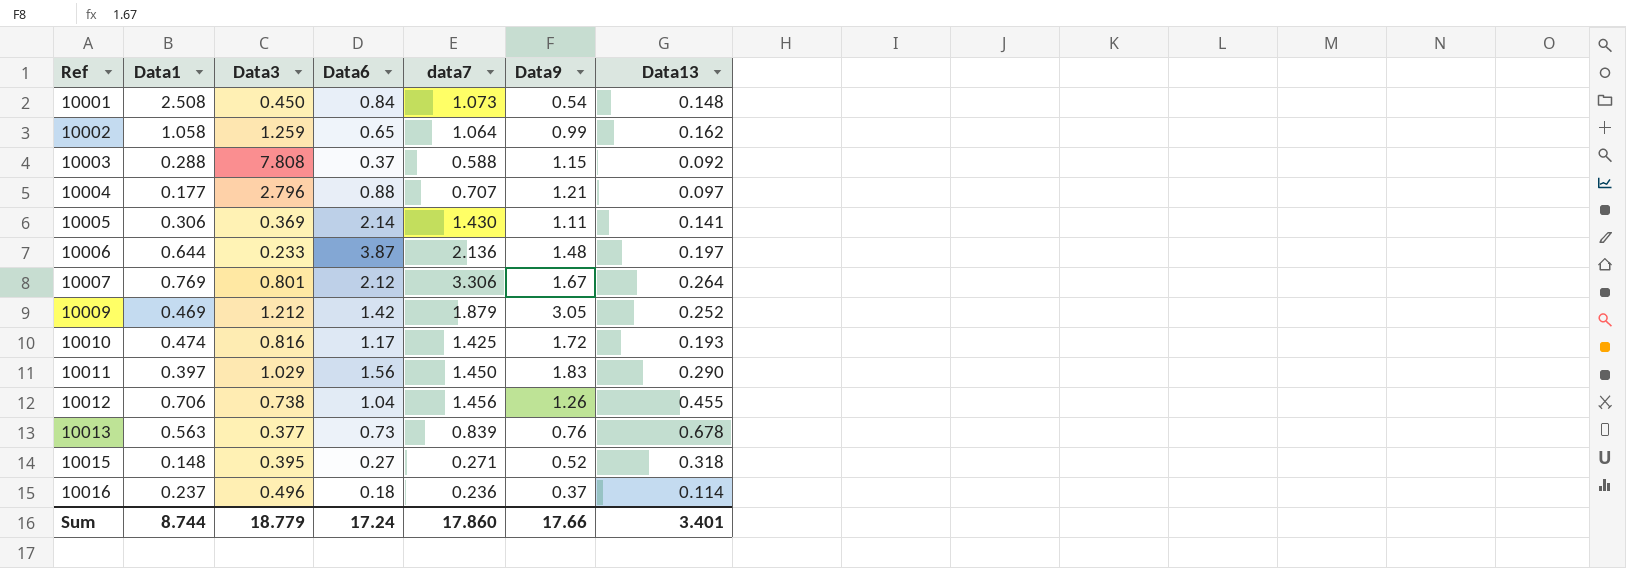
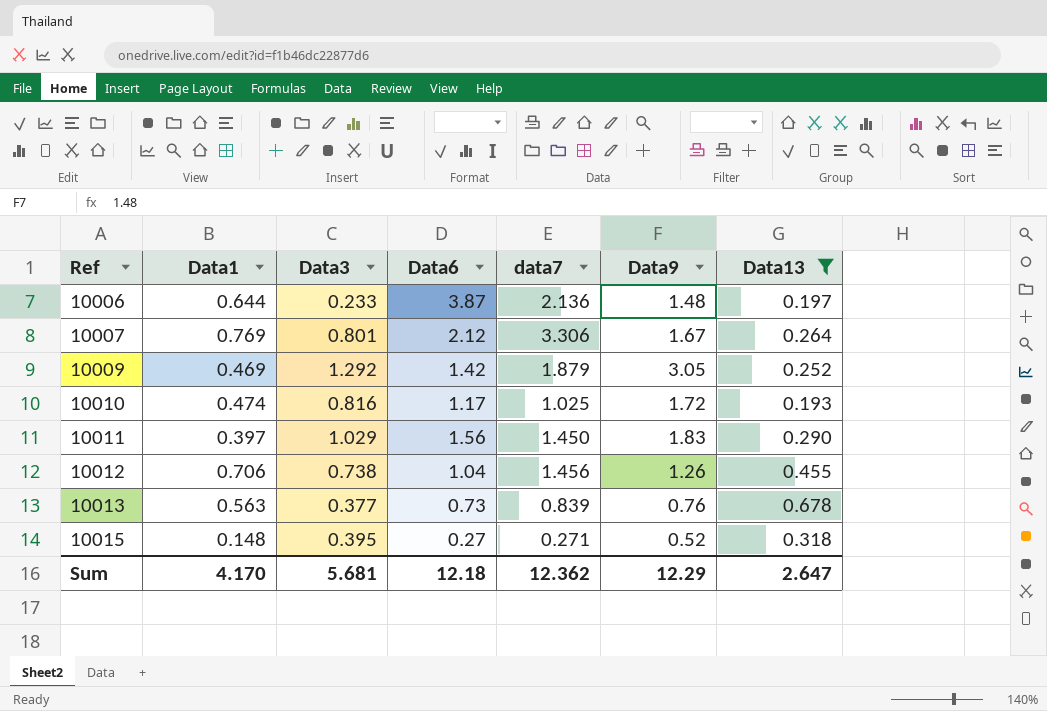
filter: none -> Data13 >= 0.193
10009 | Data3: 1.212 -> 1.292
10010 | data7: 1.425 -> 1.025
Sum | Data1: 8.744 -> 4.170
Sum | Data3: 18.779 -> 5.681
Sum | Data6: 17.24 -> 12.18
Sum | data7: 17.860 -> 12.362
Sum | Data9: 17.66 -> 12.29
Sum | Data13: 3.401 -> 2.647

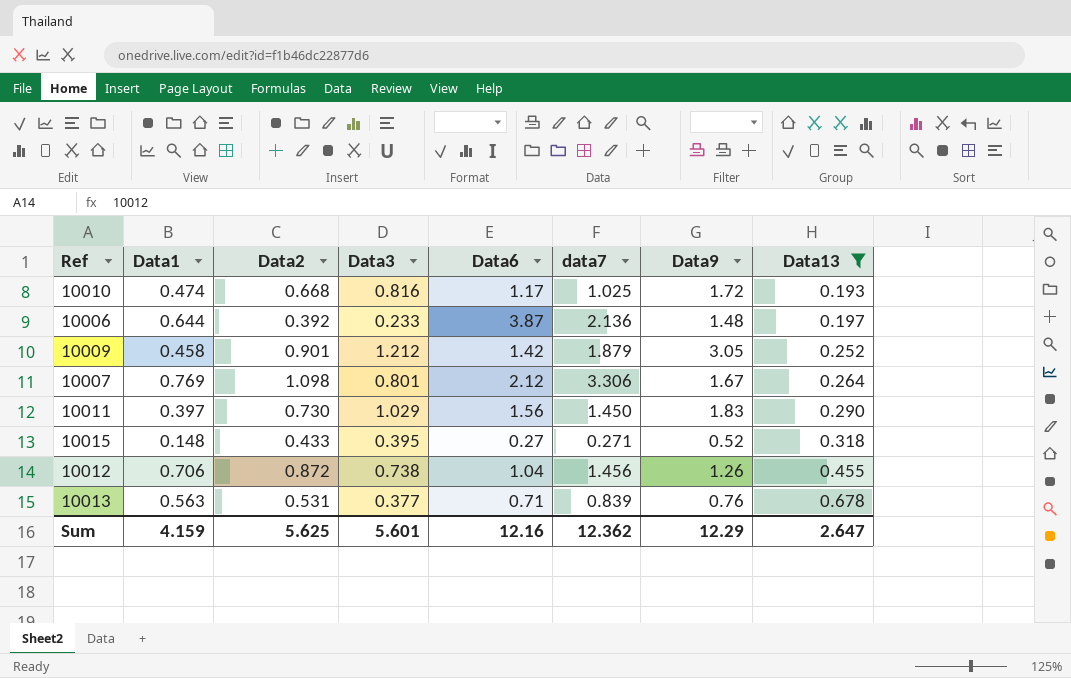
row order: Ref ascending -> Data13 ascending
column Data2 | position: none -> 3
10009 | Data1: 0.469 -> 0.458
10009 | Data3: 1.292 -> 1.212
10013 | Data6: 0.73 -> 0.71
Sum | Data1: 4.170 -> 4.159
Sum | Data3: 5.681 -> 5.601
Sum | Data6: 12.18 -> 12.16

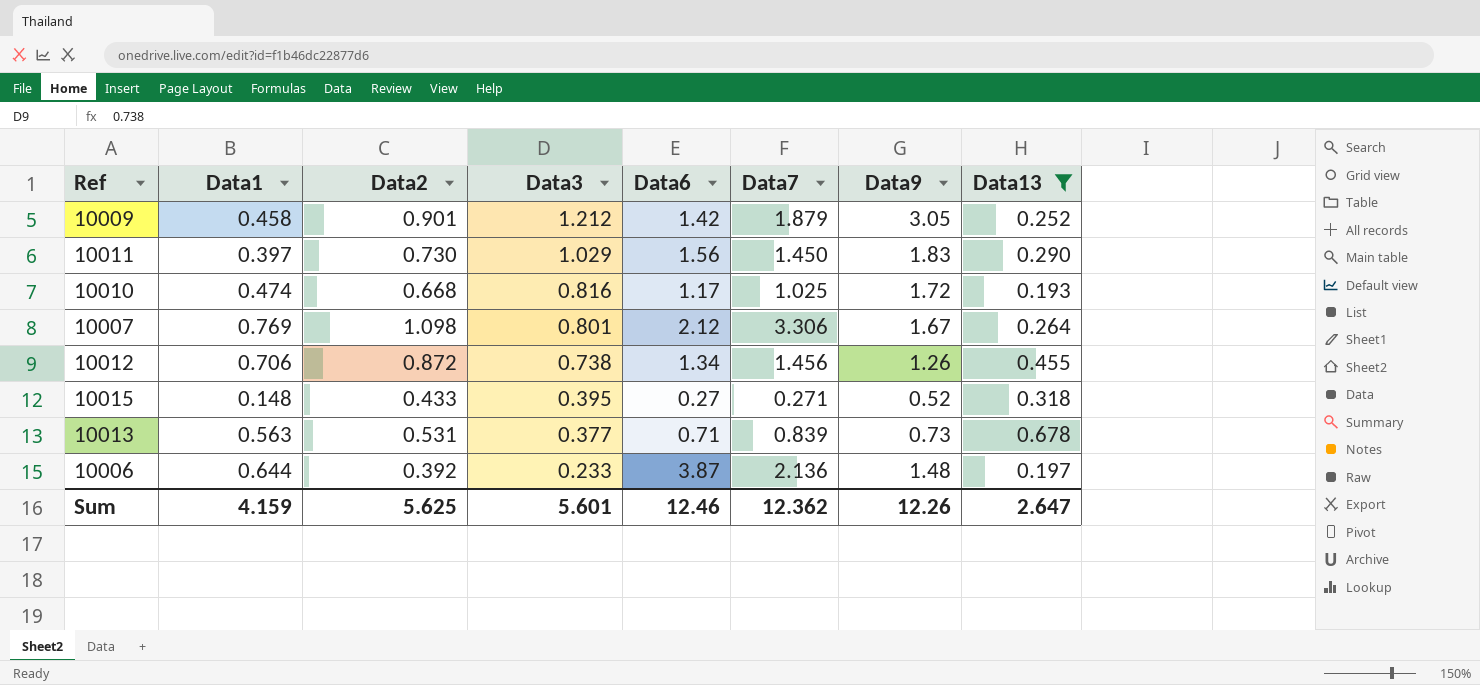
row order: Data13 ascending -> Data3 descending
column name: data7 -> Data7
10012 | Data6: 1.04 -> 1.34
10013 | Data9: 0.76 -> 0.73
Sum | Data6: 12.16 -> 12.46
Sum | Data9: 12.29 -> 12.26

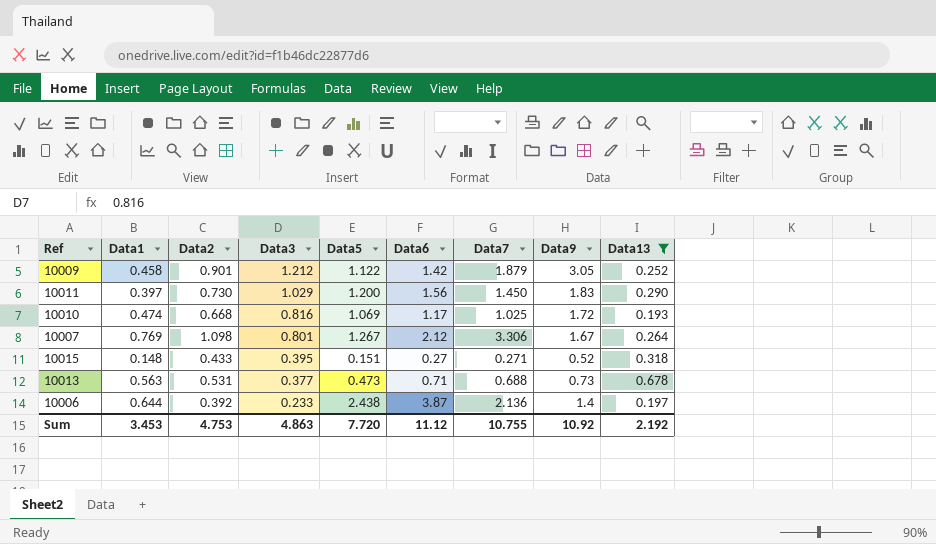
column Data5 | position: none -> 5
row 10012: 0.706 | 0.872 | 0.738 | 1.34 | 1.456 | 1.26 | 0.455 -> none
10013 | Data7: 0.839 -> 0.688
10006 | Data9: 1.48 -> 1.4
Sum | Data1: 4.159 -> 3.453
Sum | Data2: 5.625 -> 4.753
Sum | Data3: 5.601 -> 4.863
Sum | Data6: 12.46 -> 11.12
Sum | Data7: 12.362 -> 10.755
Sum | Data9: 12.26 -> 10.92
Sum | Data13: 2.647 -> 2.192

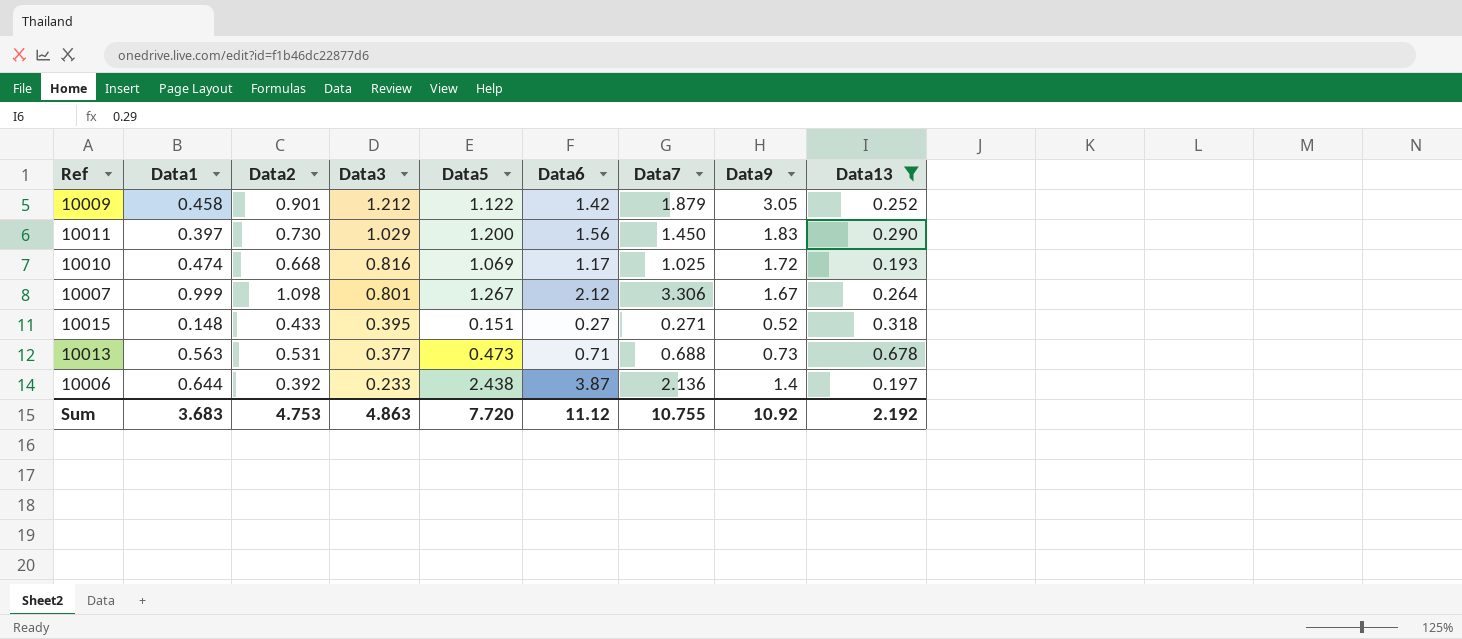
10007 | Data1: 0.769 -> 0.999
Sum | Data1: 3.453 -> 3.683

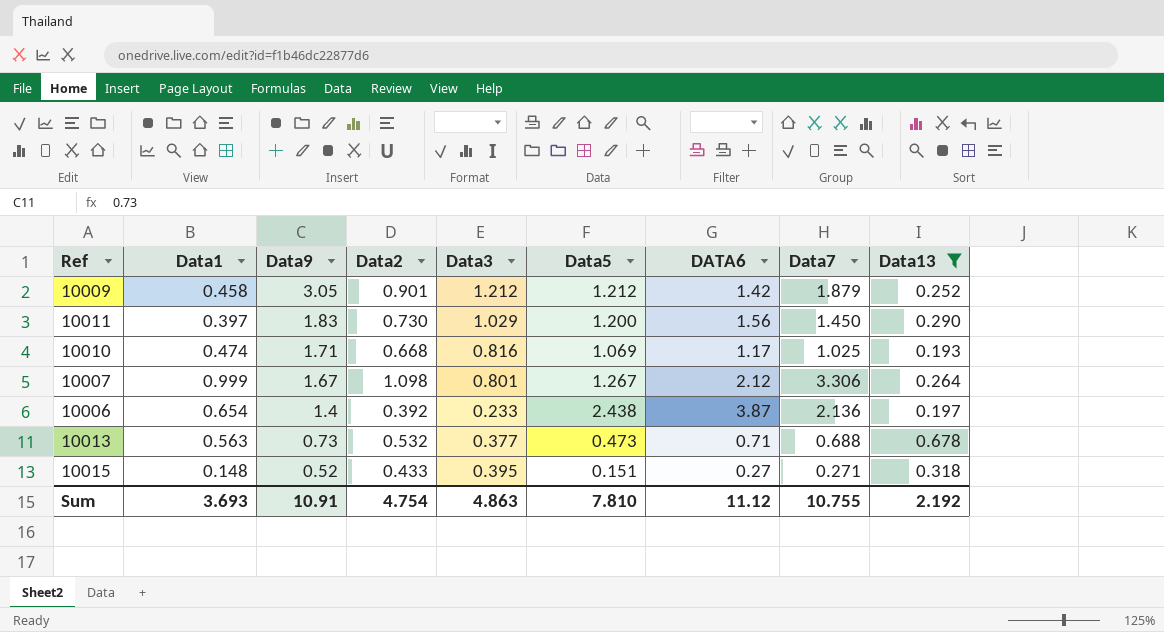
row order: Data3 descending -> Data9 descending
column Data9 | position: 8 -> 3
column name: Data6 -> DATA6
10009 | Data5: 1.122 -> 1.212
10010 | Data9: 1.72 -> 1.71
10006 | Data1: 0.644 -> 0.654
10013 | Data2: 0.531 -> 0.532
Sum | Data1: 3.683 -> 3.693
Sum | Data9: 10.92 -> 10.91
Sum | Data2: 4.753 -> 4.754
Sum | Data5: 7.720 -> 7.810

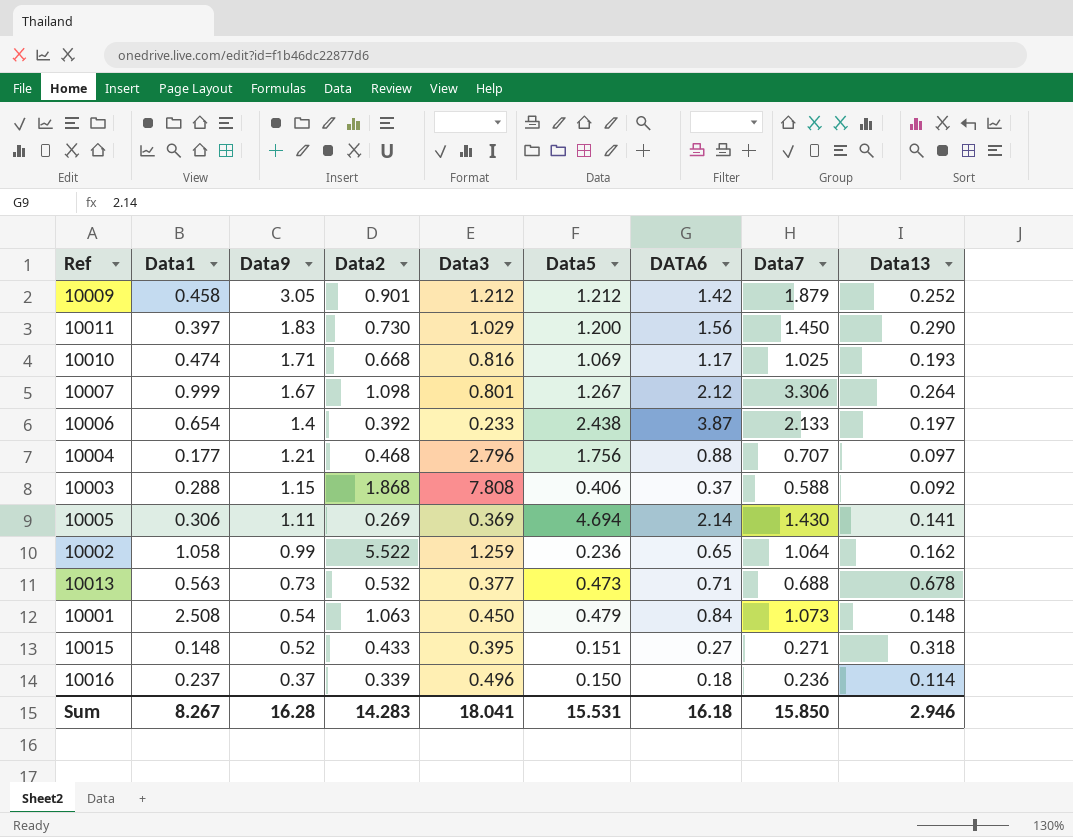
filter: Data13 >= 0.193 -> none
10006 | Data7: 2.136 -> 2.133
Sum | Data1: 3.693 -> 8.267
Sum | Data9: 10.91 -> 16.28
Sum | Data2: 4.754 -> 14.283
Sum | Data3: 4.863 -> 18.041
Sum | Data5: 7.810 -> 15.531
Sum | DATA6: 11.12 -> 16.18
Sum | Data7: 10.755 -> 15.850
Sum | Data13: 2.192 -> 2.946

